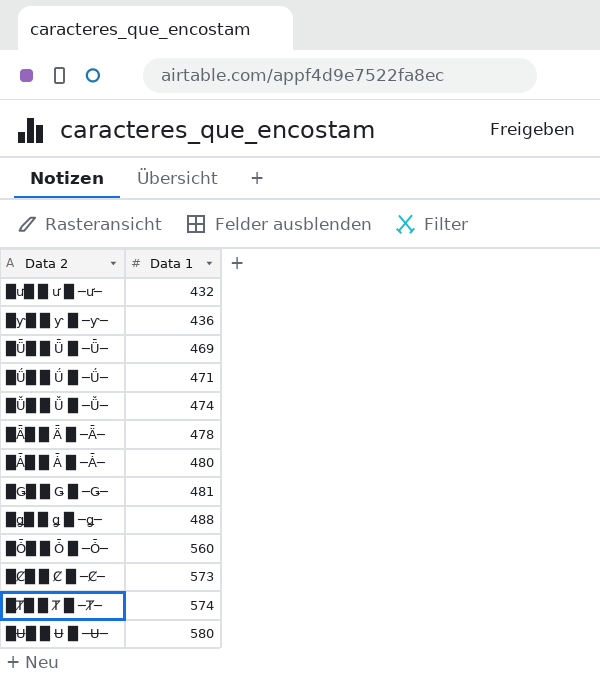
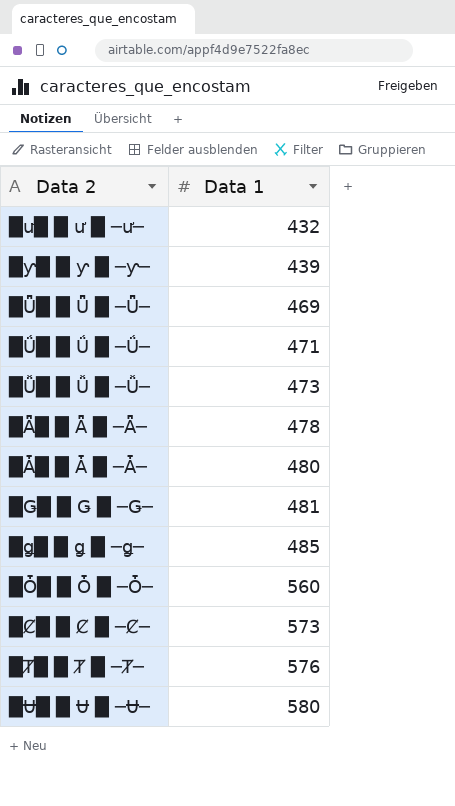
█ƴ█ █ ƴ █ ─ƴ─ | Data 1: 436 -> 439
█Ǚ█ █ Ǚ █ ─Ǚ─ | Data 1: 474 -> 473
█ǥ█ █ ǥ █ ─ǥ─ | Data 1: 488 -> 485
█Ⱦ█ █ Ⱦ █ ─Ⱦ─ | Data 1: 574 -> 576

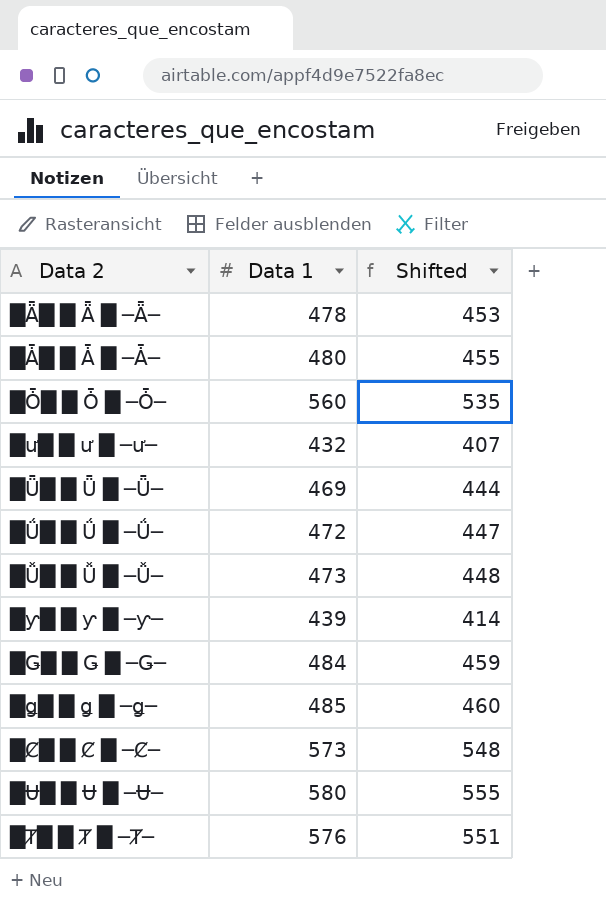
row order: Data 1 ascending -> Data 2 ascending
column Shifted | formula: none -> [Data 1] - 25
█Ǘ█ █ Ǘ █ ─Ǘ─ | Data 1: 471 -> 472
█Ǥ█ █ Ǥ █ ─Ǥ─ | Data 1: 481 -> 484

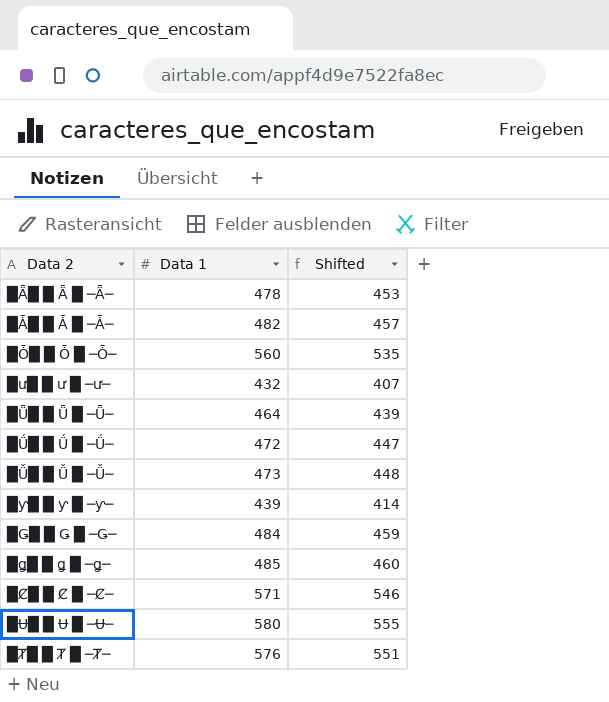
█Ǡ█ █ Ǡ █ ─Ǡ─ | Data 1: 480 -> 482
█Ǡ█ █ Ǡ █ ─Ǡ─ | Shifted: 455 -> 457
█Ǖ█ █ Ǖ █ ─Ǖ─ | Data 1: 469 -> 464
█Ǖ█ █ Ǖ █ ─Ǖ─ | Shifted: 444 -> 439
█Ȼ█ █ Ȼ █ ─Ȼ─ | Data 1: 573 -> 571
█Ȼ█ █ Ȼ █ ─Ȼ─ | Shifted: 548 -> 546

